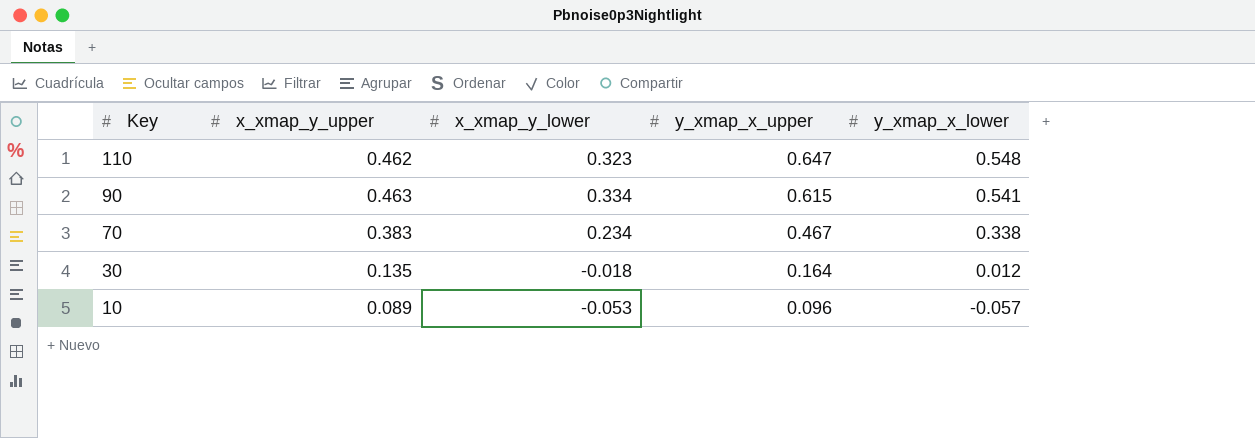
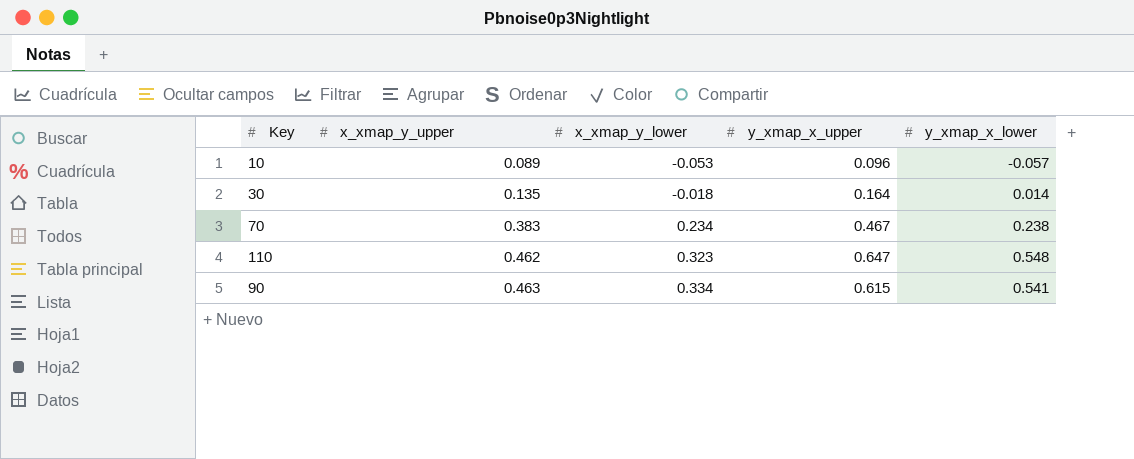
row order: Key descending -> x_xmap_y_upper ascending
30 | y_xmap_x_lower: 0.012 -> 0.014
70 | y_xmap_x_lower: 0.338 -> 0.238

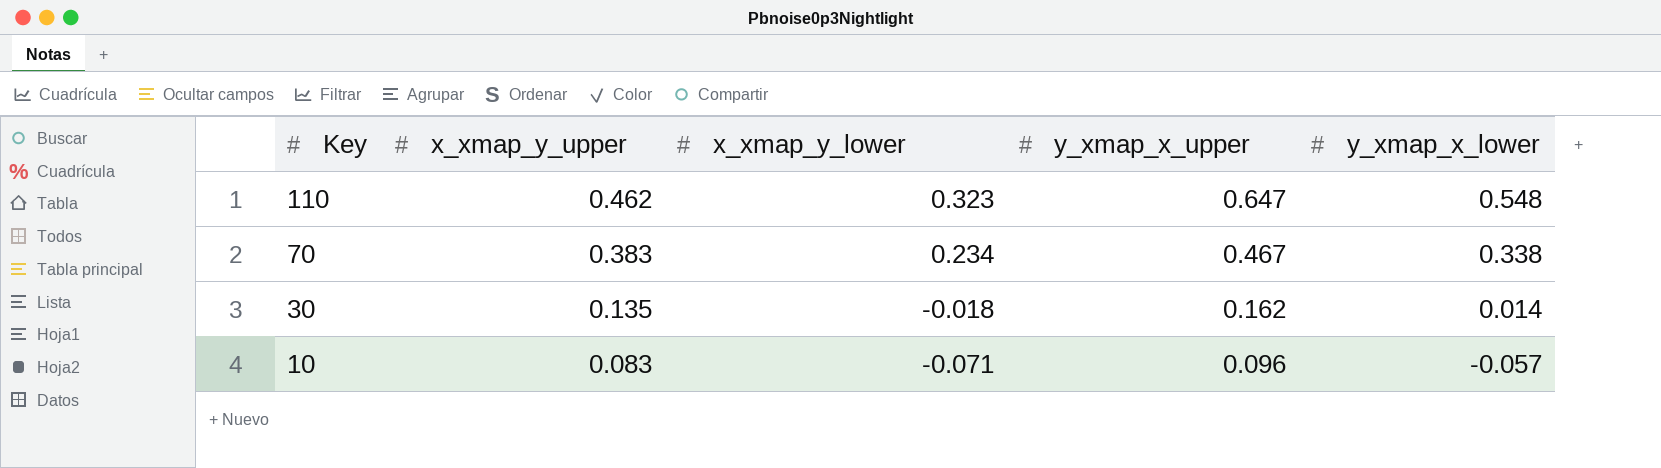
row order: x_xmap_y_upper ascending -> Key descending
row 90: 0.463 | 0.334 | 0.615 | 0.541 -> none
70 | y_xmap_x_lower: 0.238 -> 0.338
30 | y_xmap_x_upper: 0.164 -> 0.162
10 | x_xmap_y_upper: 0.089 -> 0.083
10 | x_xmap_y_lower: -0.053 -> -0.071

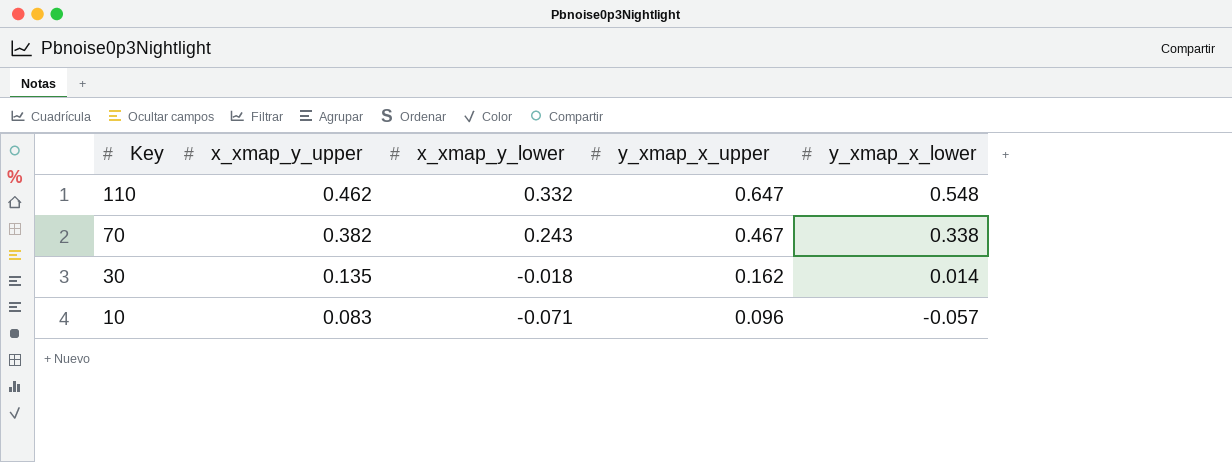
110 | x_xmap_y_lower: 0.323 -> 0.332
70 | x_xmap_y_upper: 0.383 -> 0.382
70 | x_xmap_y_lower: 0.234 -> 0.243

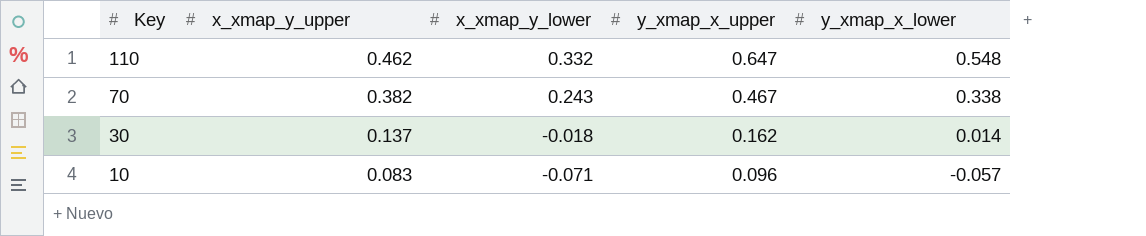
30 | x_xmap_y_upper: 0.135 -> 0.137

